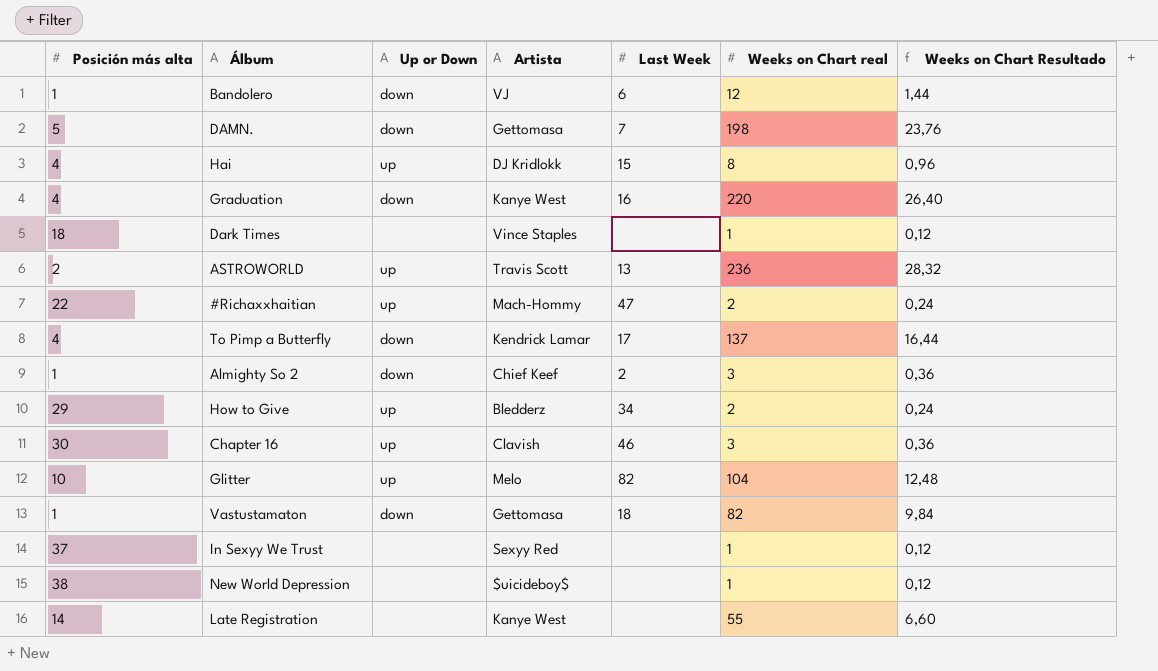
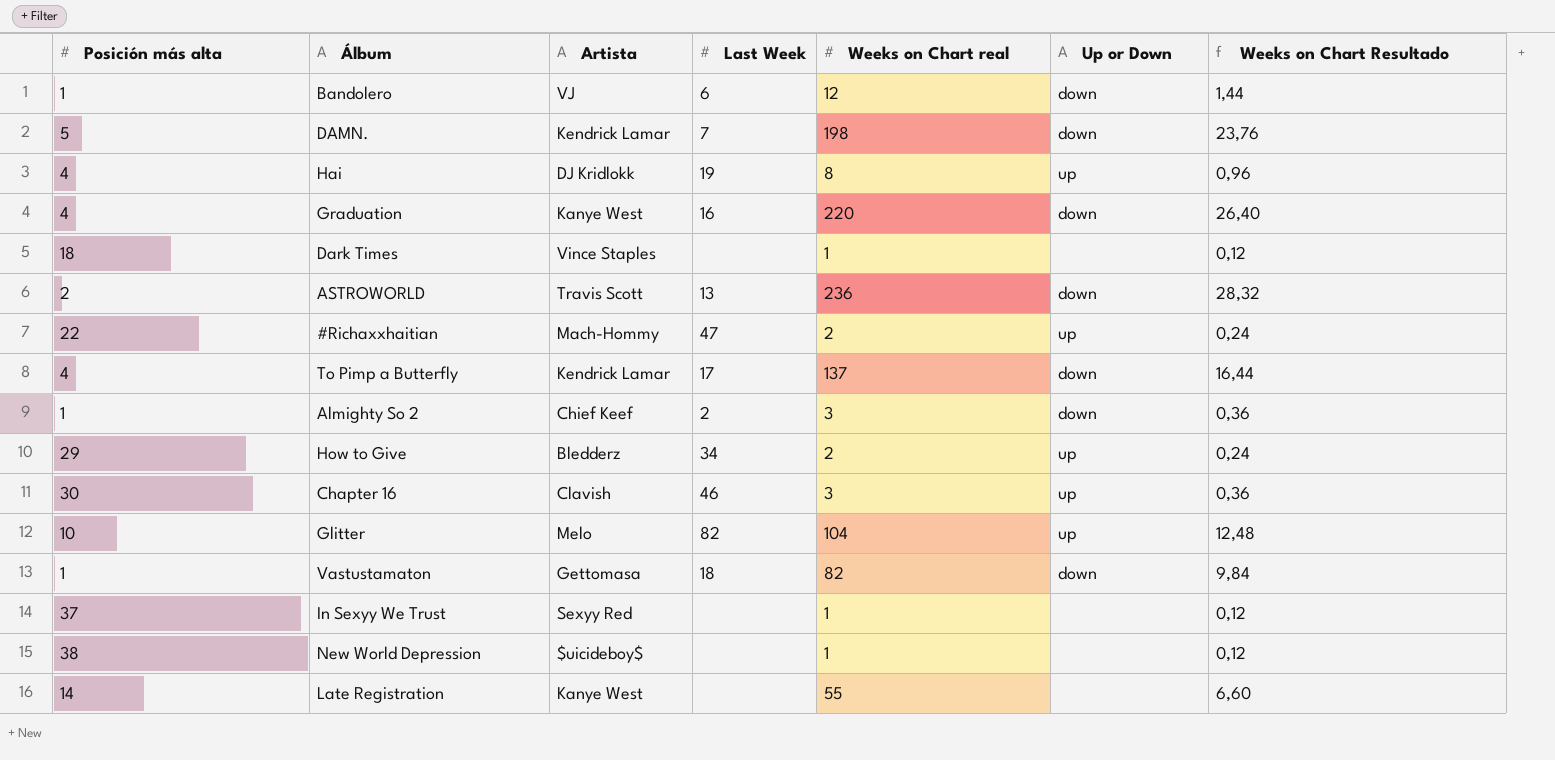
column Up or Down | position: 3 -> 6
DAMN. | Artista: Gettomasa -> Kendrick Lamar
Hai | Last Week: 15 -> 19
ASTROWORLD | Up or Down: up -> down

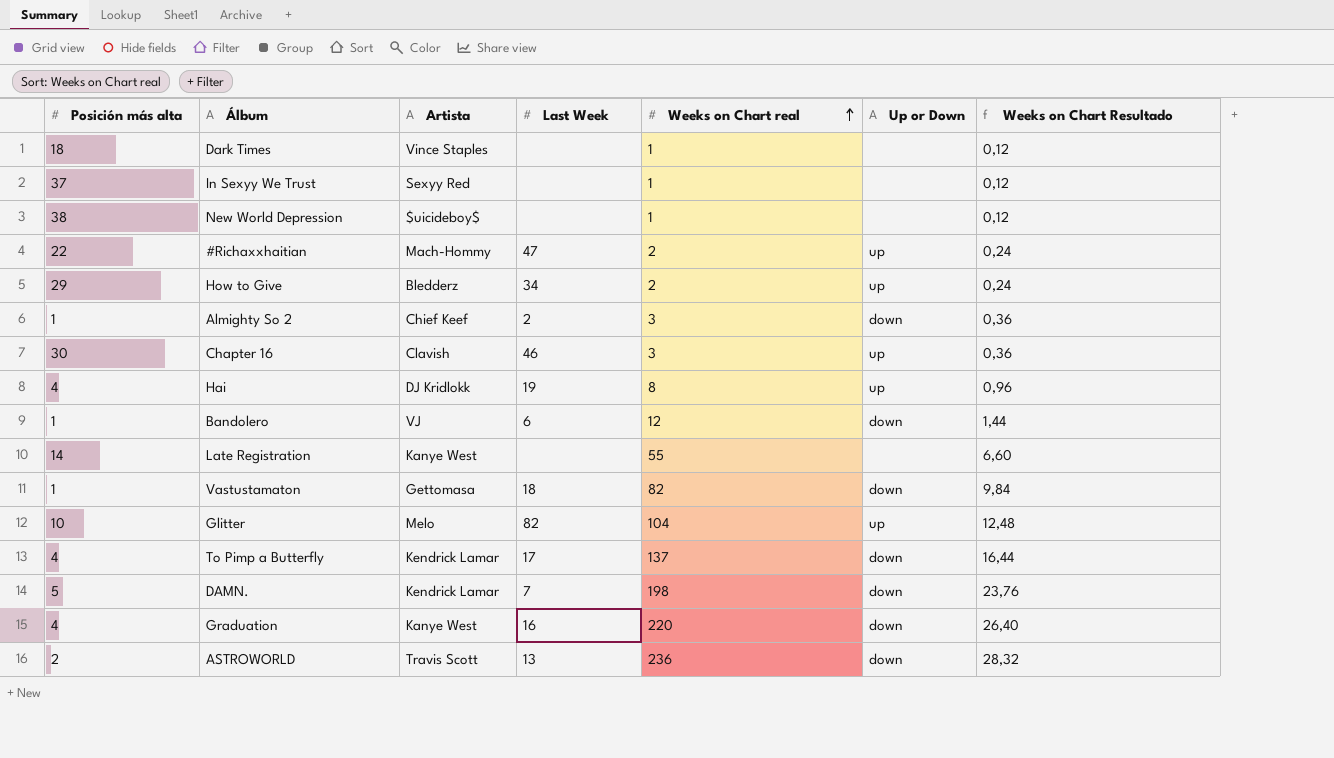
row order: none -> Weeks on Chart real ascending

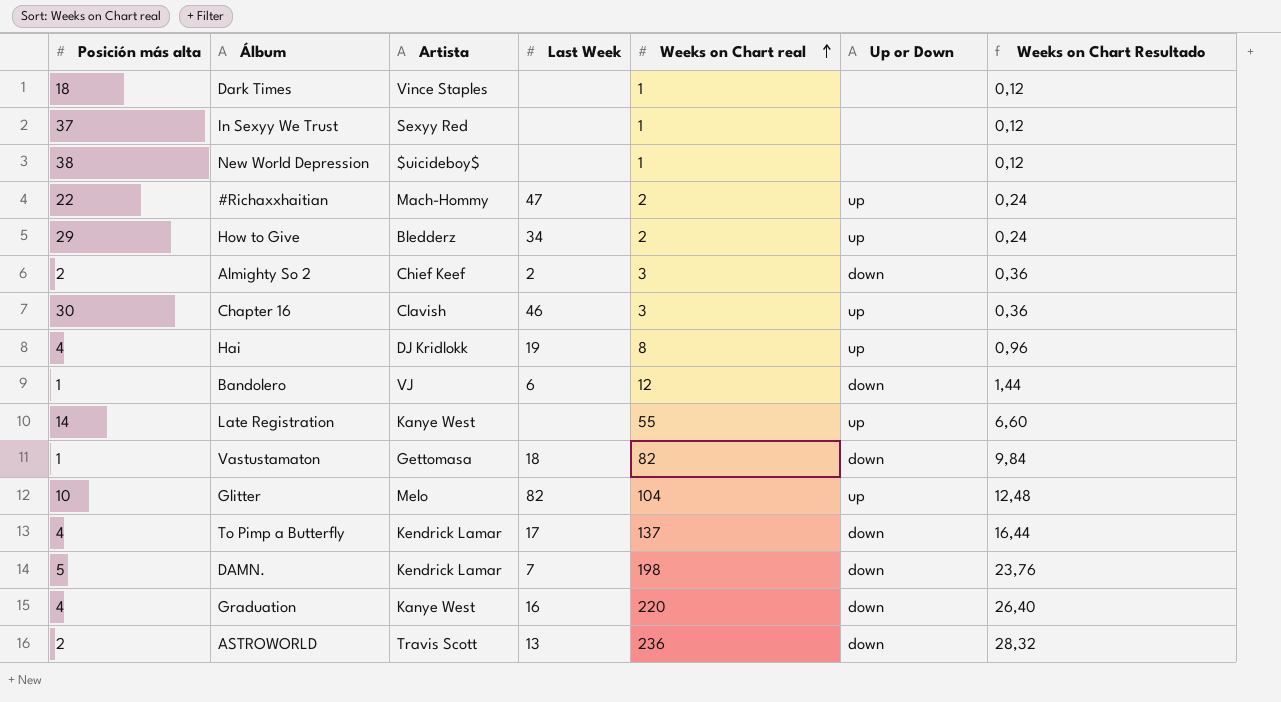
Almighty So 2 | Posición más alta: 1 -> 2
Late Registration | Up or Down: none -> up

